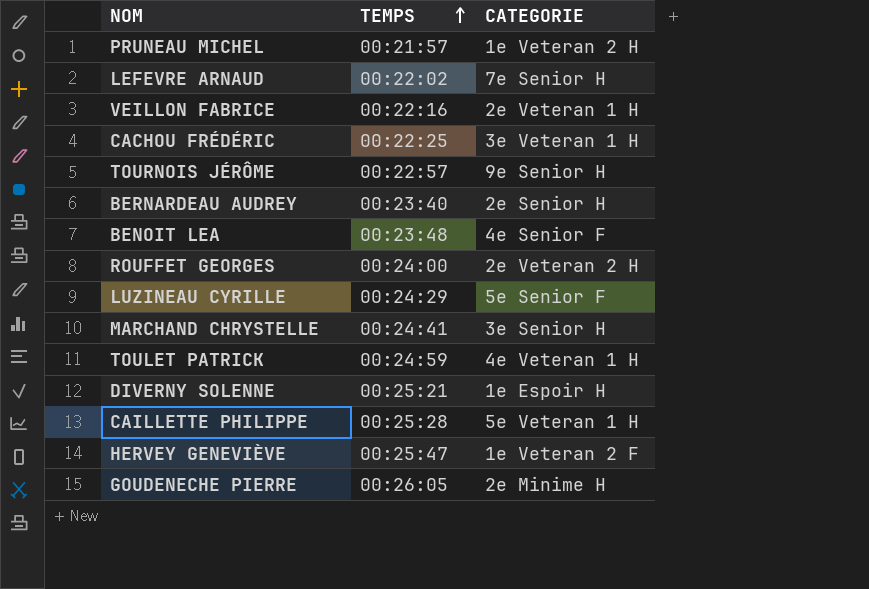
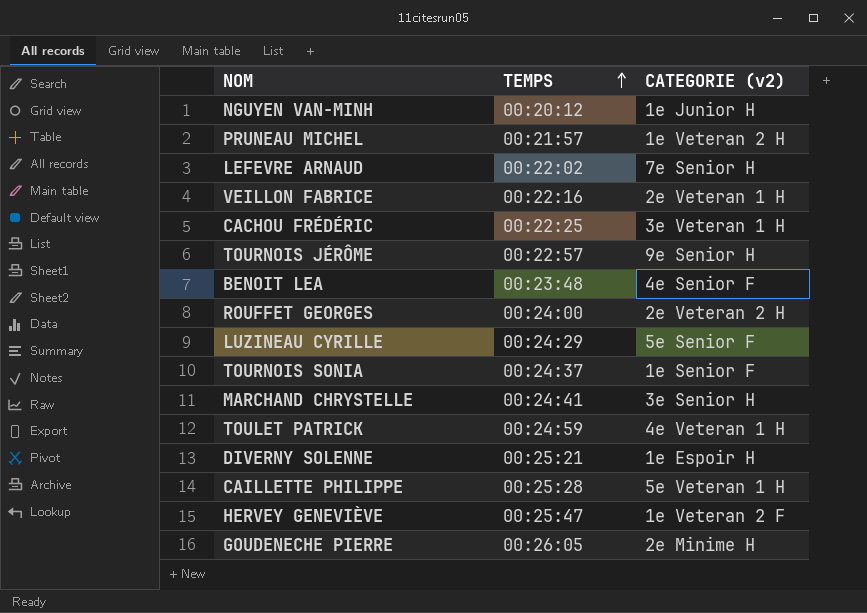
column name: CATEGORIE -> CATEGORIE (v2)
row BERNARDEAU AUDREY: 00:23:40 | 2e Senior H -> none
row NGUYEN VAN-MINH: none -> 00:20:12 | 1e Junior H
row TOURNOIS SONIA: none -> 00:24:37 | 1e Senior F

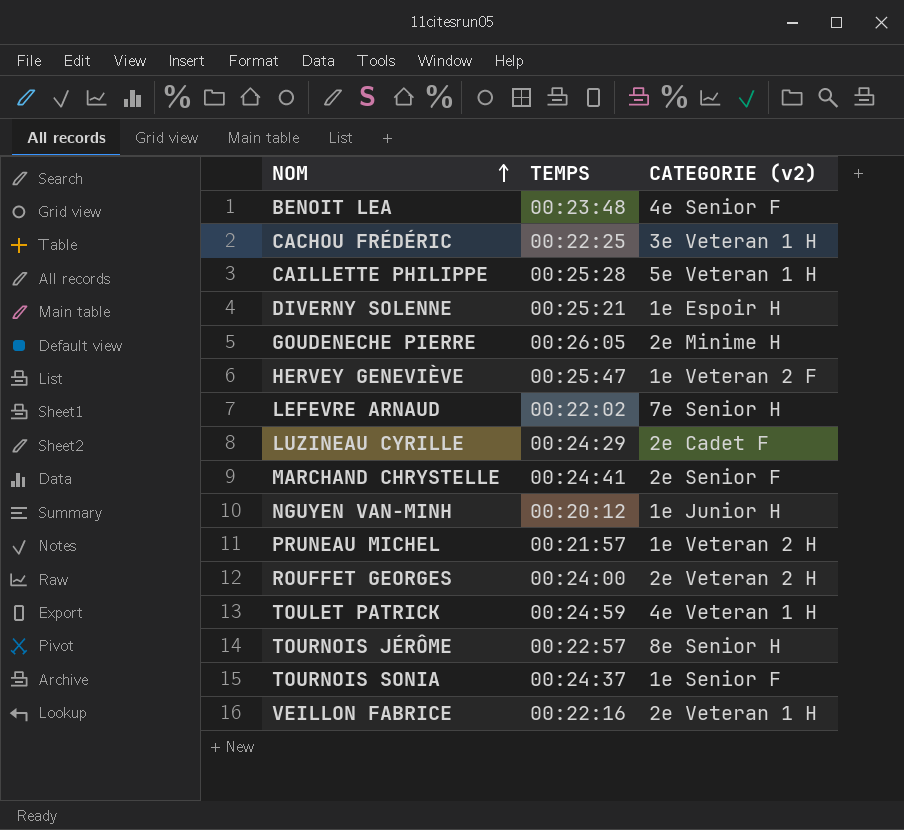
row order: TEMPS ascending -> NOM ascending
LUZINEAU CYRILLE | CATEGORIE (v2): 5e Senior F -> 2e Cadet F
MARCHAND CHRYSTELLE | CATEGORIE (v2): 3e Senior H -> 2e Senior F
TOURNOIS JÉRÔME | CATEGORIE (v2): 9e Senior H -> 8e Senior H

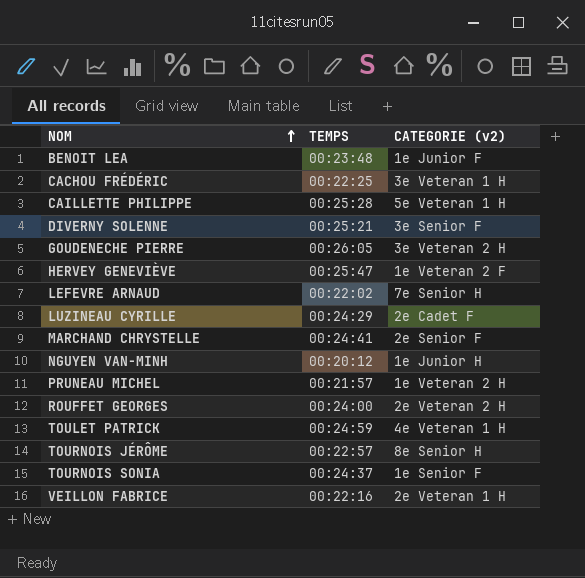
BENOIT LEA | CATEGORIE (v2): 4e Senior F -> 1e Junior F
DIVERNY SOLENNE | CATEGORIE (v2): 1e Espoir H -> 3e Senior F
GOUDENECHE PIERRE | CATEGORIE (v2): 2e Minime H -> 3e Veteran 2 H

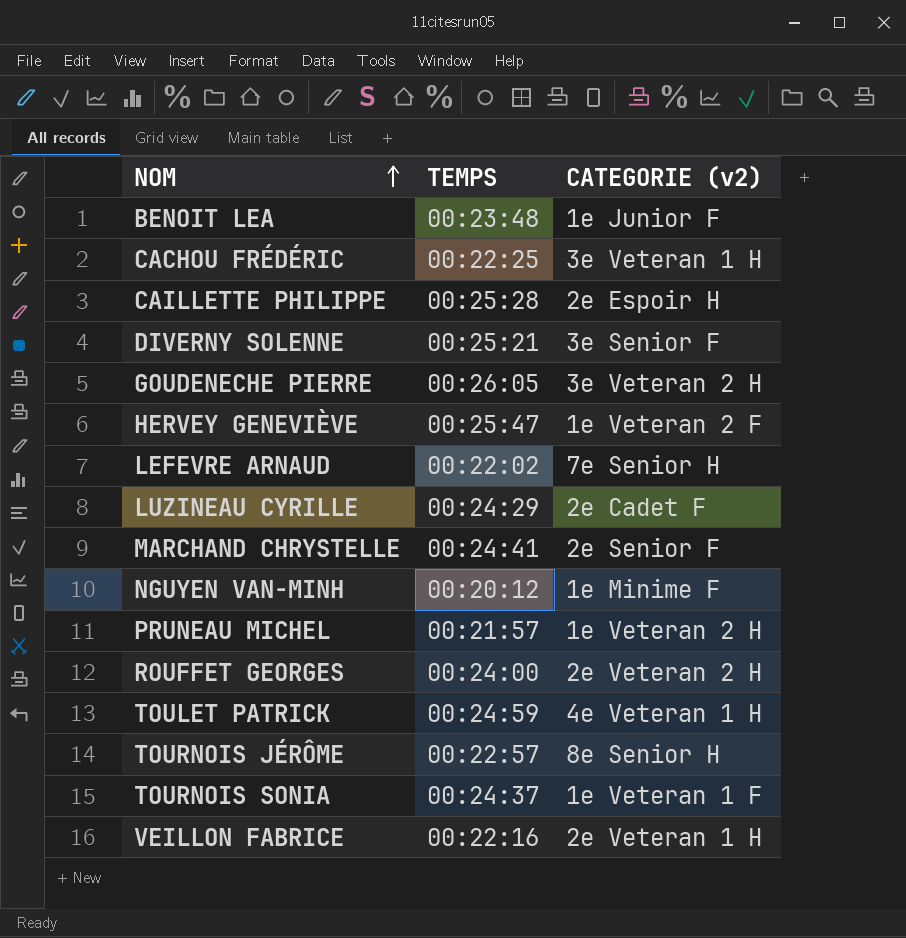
CAILLETTE PHILIPPE | CATEGORIE (v2): 5e Veteran 1 H -> 2e Espoir H
NGUYEN VAN-MINH | CATEGORIE (v2): 1e Junior H -> 1e Minime F
TOURNOIS SONIA | CATEGORIE (v2): 1e Senior F -> 1e Veteran 1 F

